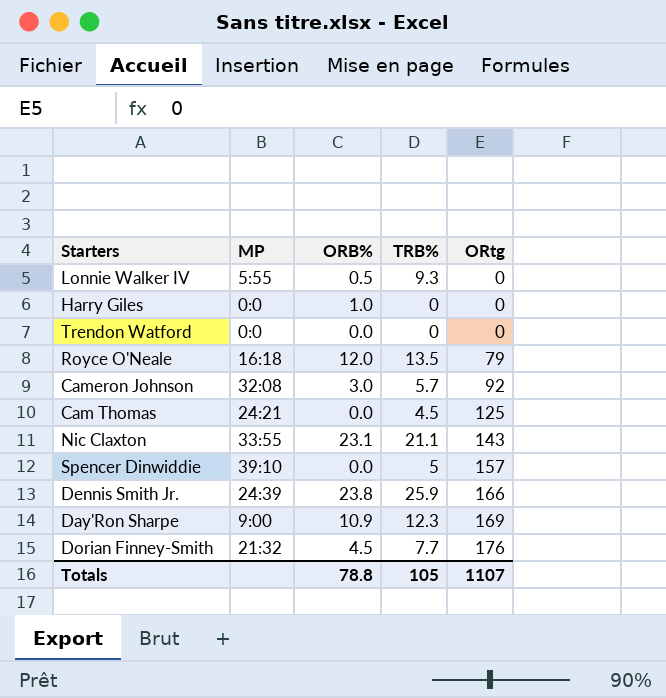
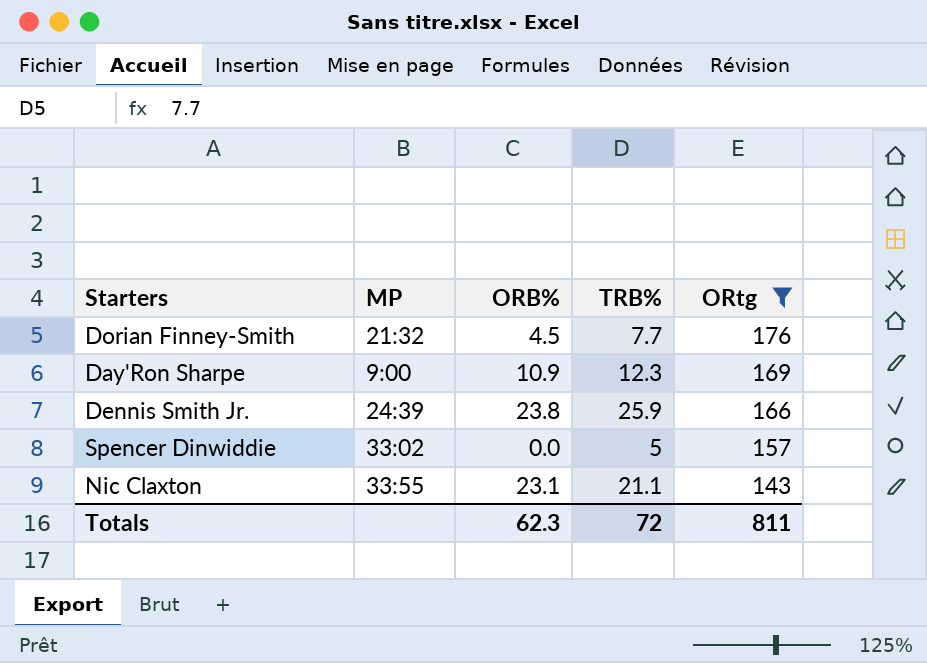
filter: none -> ORtg >= 143
row order: ORtg ascending -> ORtg descending
Spencer Dinwiddie | MP: 39:10 -> 33:02
Totals | ORB%: 78.8 -> 62.3
Totals | TRB%: 105 -> 72
Totals | ORtg: 1107 -> 811

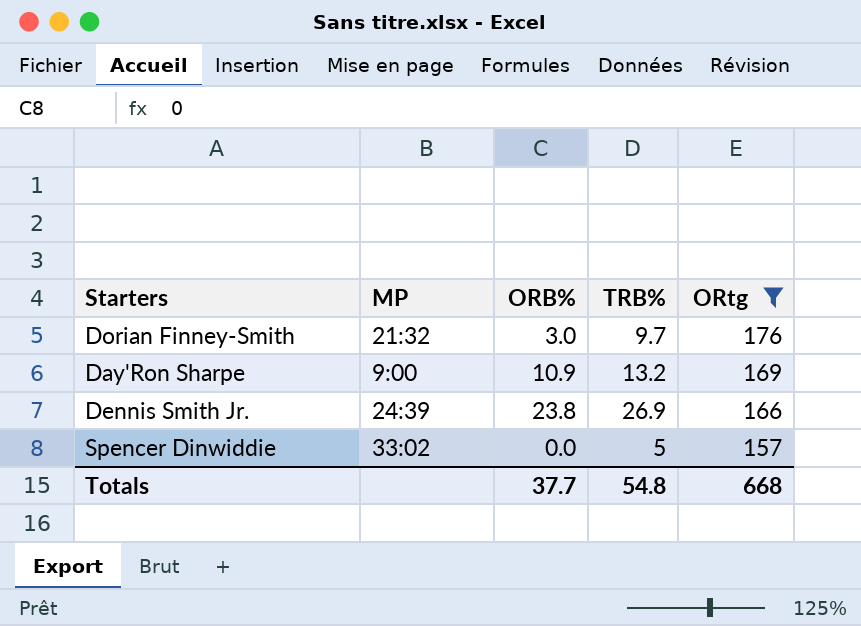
row Nic Claxton: 33:55 | 23.1 | 21.1 | 143 -> none
Dorian Finney-Smith | ORB%: 4.5 -> 3.0
Dorian Finney-Smith | TRB%: 7.7 -> 9.7
Day'Ron Sharpe | TRB%: 12.3 -> 13.2
Dennis Smith Jr. | TRB%: 25.9 -> 26.9
Totals | ORB%: 62.3 -> 37.7
Totals | TRB%: 72 -> 54.8
Totals | ORtg: 811 -> 668

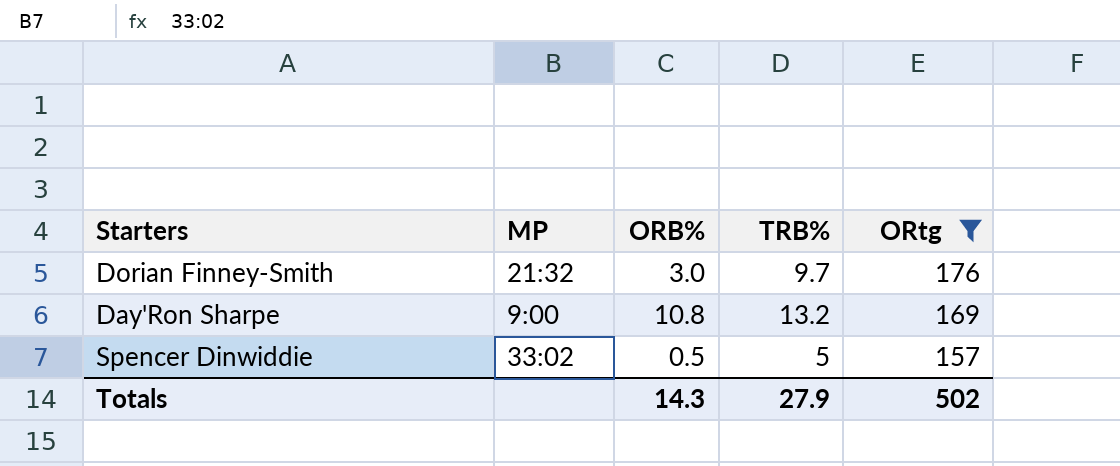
row Dennis Smith Jr.: 24:39 | 23.8 | 26.9 | 166 -> none
Day'Ron Sharpe | ORB%: 10.9 -> 10.8
Spencer Dinwiddie | ORB%: 0.0 -> 0.5
Totals | ORB%: 37.7 -> 14.3
Totals | TRB%: 54.8 -> 27.9
Totals | ORtg: 668 -> 502

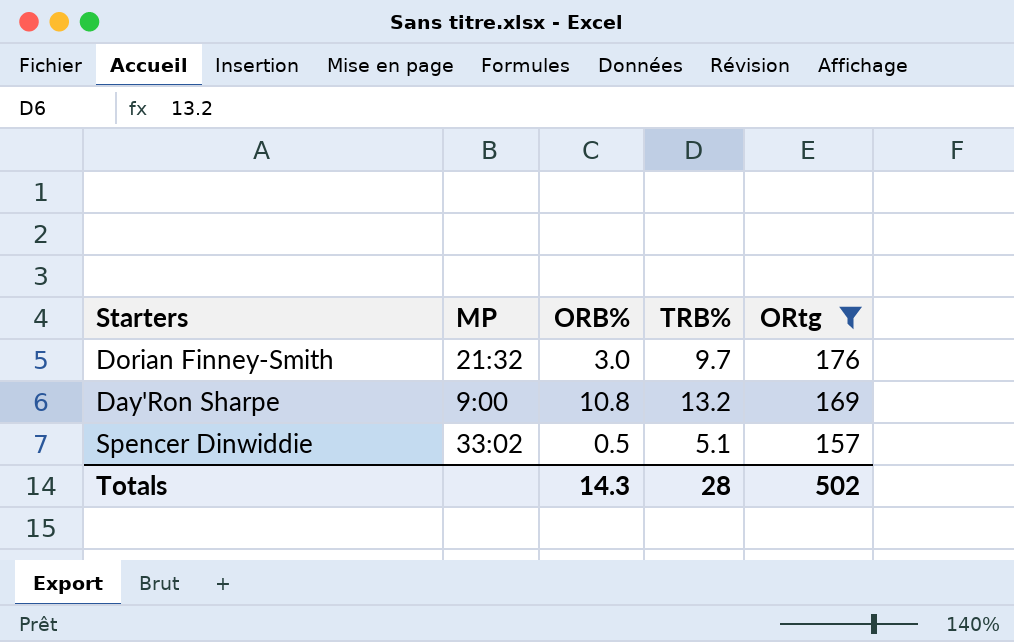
Spencer Dinwiddie | TRB%: 5 -> 5.1
Totals | TRB%: 27.9 -> 28

